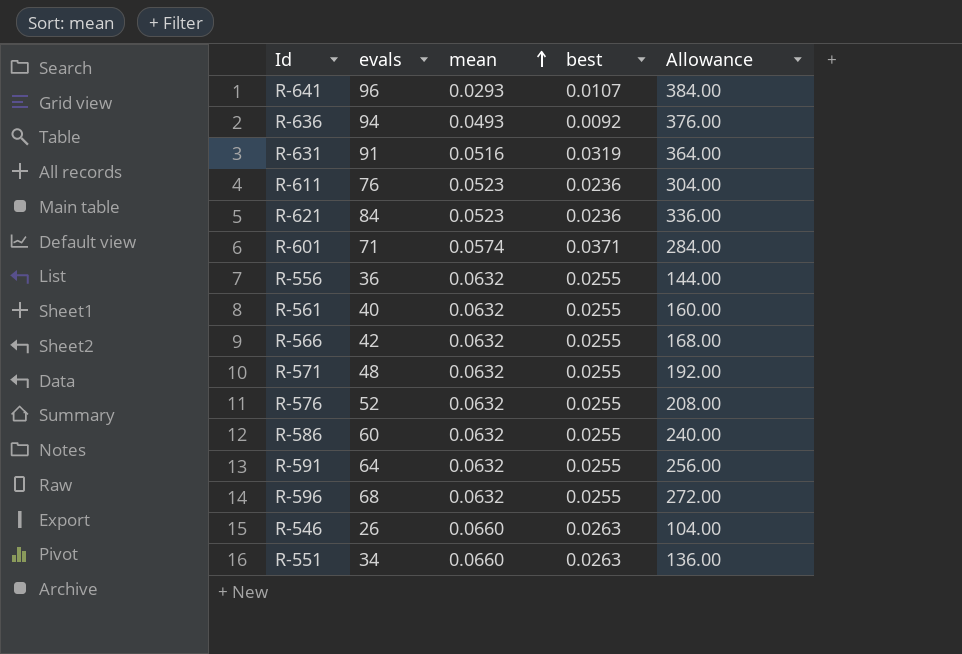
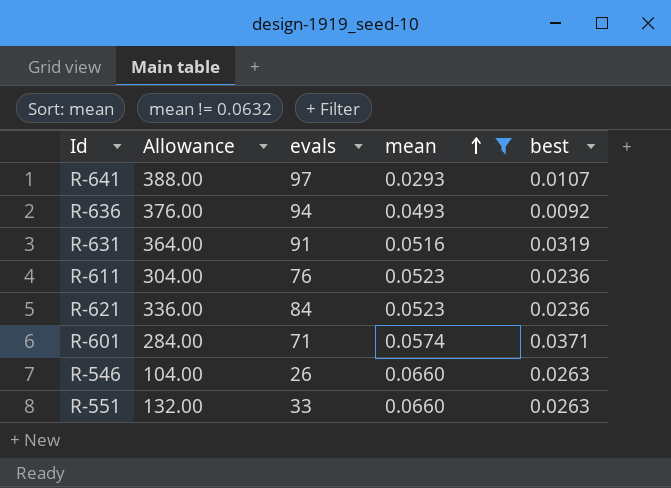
filter: none -> mean != 0.0632
column Allowance | position: 5 -> 2
R-641 | Allowance: 384.00 -> 388.00
R-641 | evals: 96 -> 97
R-551 | Allowance: 136.00 -> 132.00
R-551 | evals: 34 -> 33

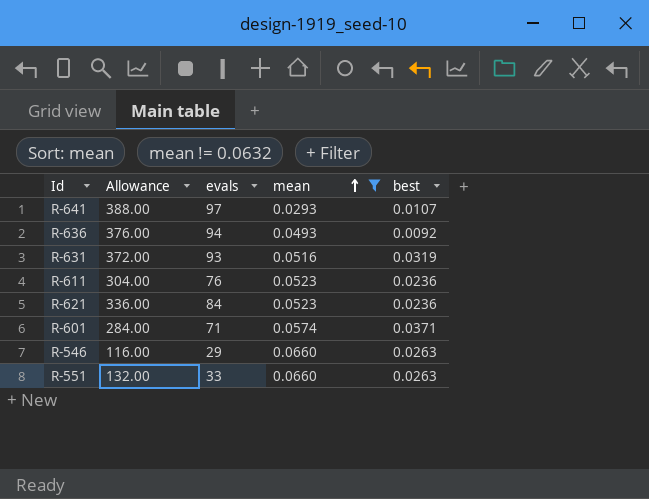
R-631 | Allowance: 364.00 -> 372.00
R-631 | evals: 91 -> 93
R-546 | Allowance: 104.00 -> 116.00
R-546 | evals: 26 -> 29

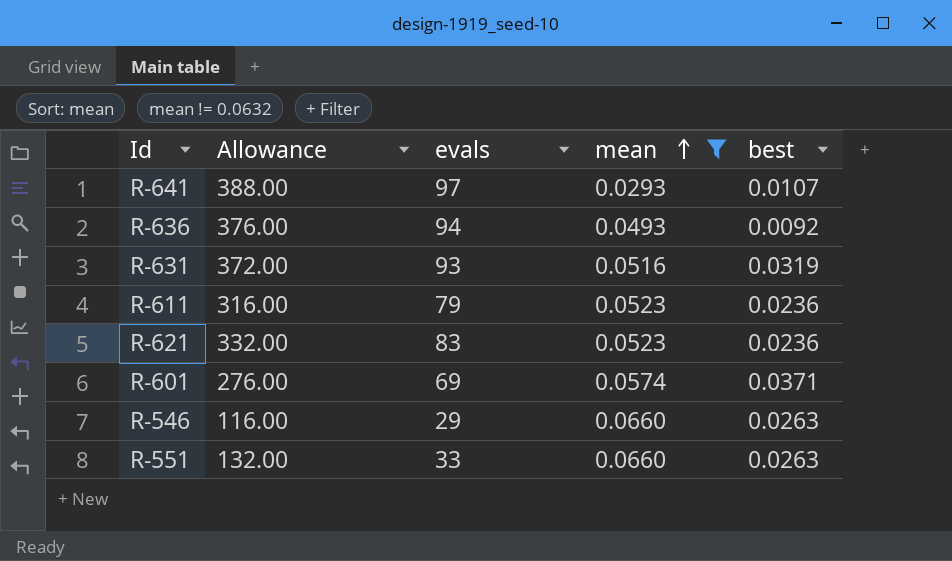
R-611 | Allowance: 304.00 -> 316.00
R-611 | evals: 76 -> 79
R-621 | Allowance: 336.00 -> 332.00
R-621 | evals: 84 -> 83
R-601 | Allowance: 284.00 -> 276.00
R-601 | evals: 71 -> 69

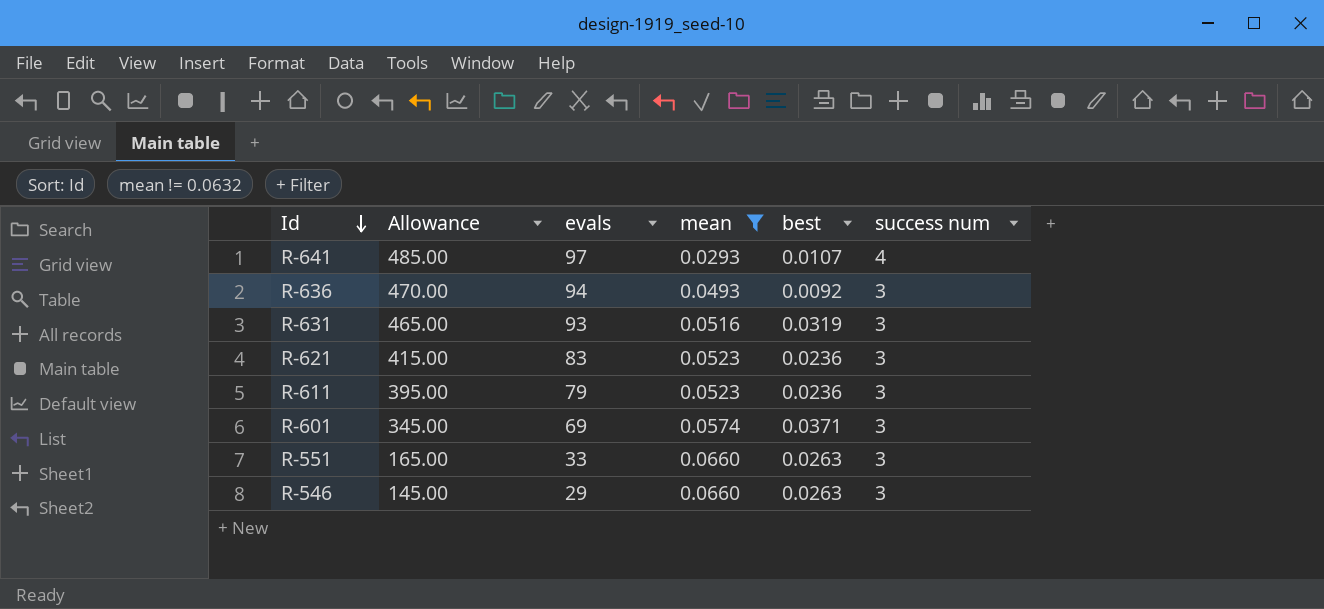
row order: mean ascending -> Id descending
column Allowance | formula: [evals] * 4 -> [evals] * 5
column success num | position: none -> 6

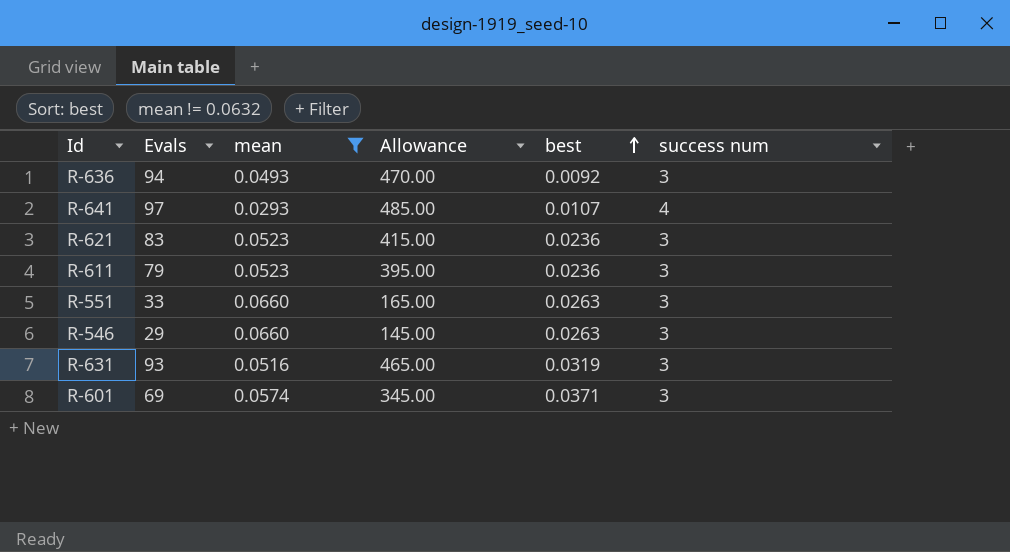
row order: Id descending -> best ascending
column name: evals -> Evals
column Allowance | position: 2 -> 4

